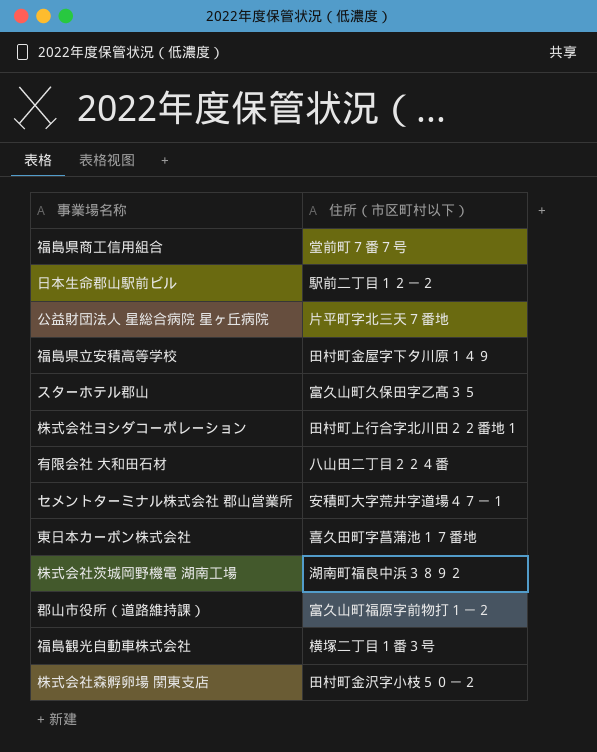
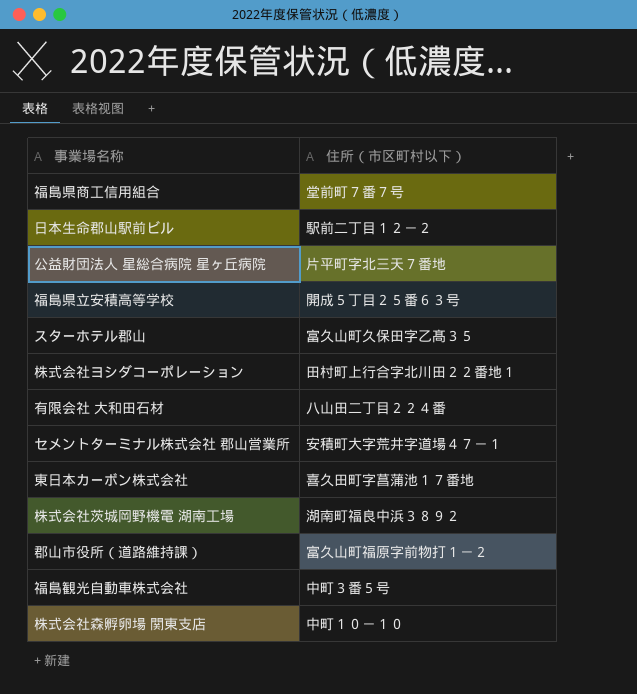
福島県立安積高等学校 | 住所（市区町村以下）: 田村町金屋字下タ川原１４９ -> 開成５丁目２５番６３号
福島観光自動車株式会社 | 住所（市区町村以下）: 横塚二丁目１番３号 -> 中町３番５号
株式会社森孵卵場 関東支店 | 住所（市区町村以下）: 田村町金沢字小枝５０－２ -> 中町１０－１０

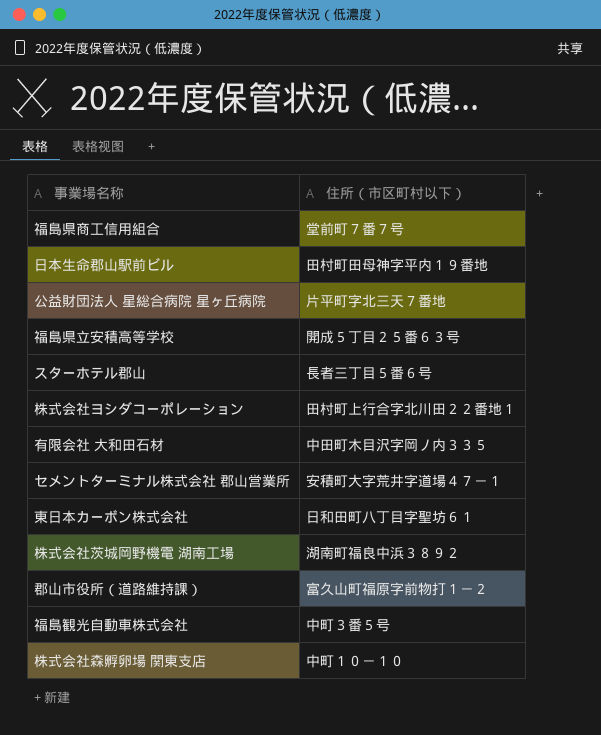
日本生命郡山駅前ビル | 住所（市区町村以下）: 駅前二丁目１２－２ -> 田村町田母神字平内１９番地
スターホテル郡山 | 住所（市区町村以下）: 富久山町久保田字乙髙３５ -> 長者三丁目５番６号
有限会社 大和田石材 | 住所（市区町村以下）: 八山田二丁目２２４番 -> 中田町木目沢字岡ノ内３３５
東日本カーボン株式会社 | 住所（市区町村以下）: 喜久田町字菖蒲池１７番地 -> 日和田町八丁目字聖坊６１

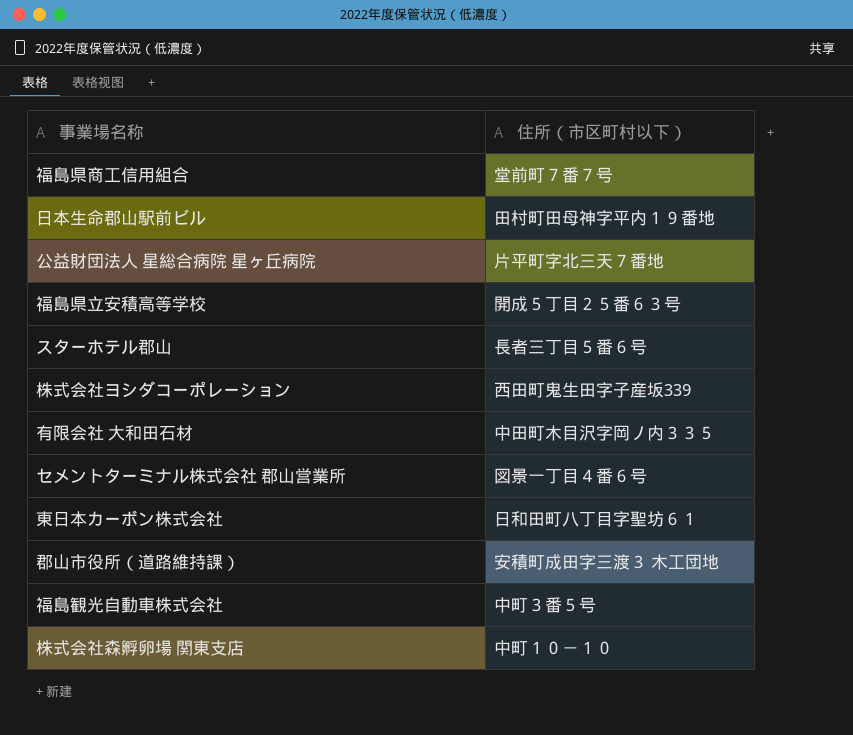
row 株式会社茨城岡野機電 湖南工場: 湖南町福良中浜３８９２ -> none
株式会社ヨシダコーポレーション | 住所（市区町村以下）: 田村町上行合字北川田２２番地１ -> 西田町鬼生田字子産坂339
セメントターミナル株式会社 郡山営業所 | 住所（市区町村以下）: 安積町大字荒井字道場４７－１ -> 図景一丁目４番６号
郡山市役所（道路維持課） | 住所（市区町村以下）: 富久山町福原字前物打１－２ -> 安積町成田字三渡３ 木工団地

